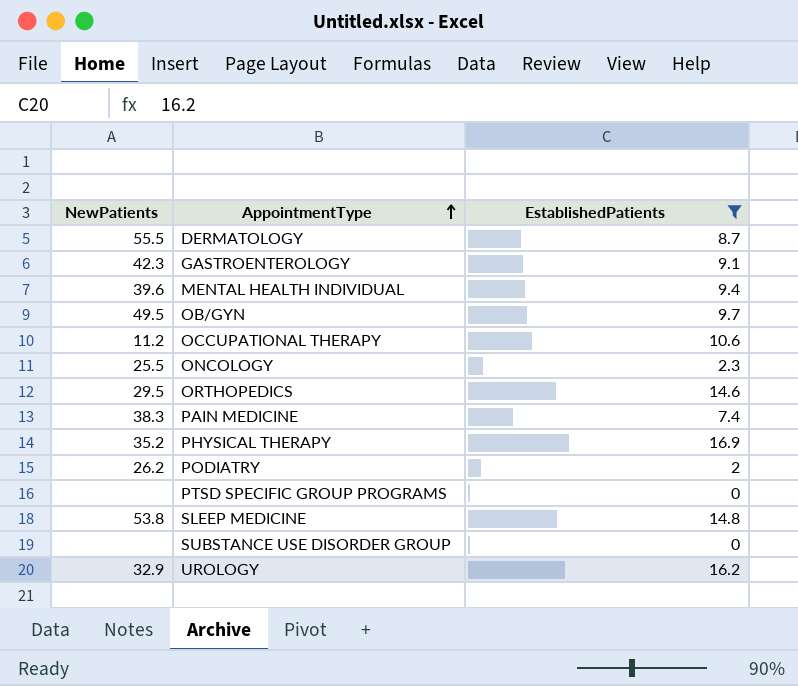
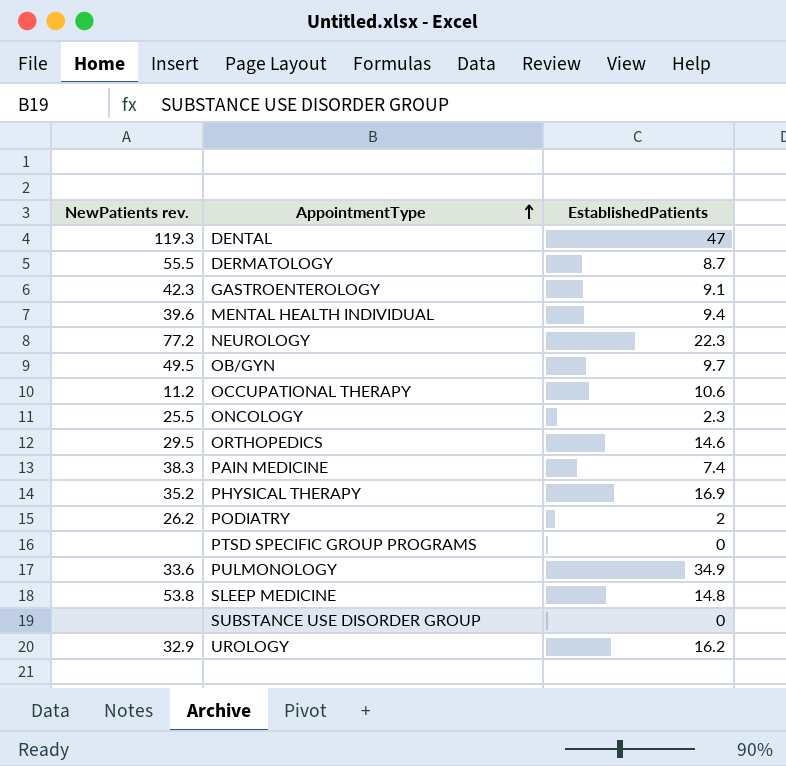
filter: EstablishedPatients <= 16.9 -> none
column name: NewPatients -> NewPatients rev.

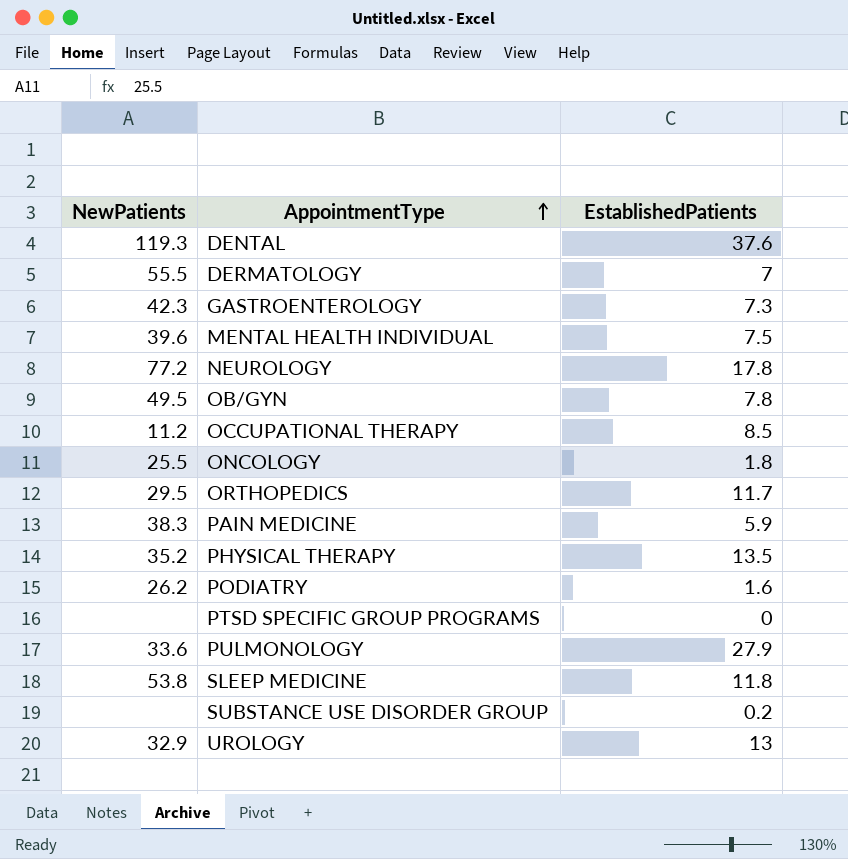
column name: NewPatients rev. -> NewPatients
DENTAL | EstablishedPatients: 47 -> 37.6
DERMATOLOGY | EstablishedPatients: 8.7 -> 7
GASTROENTEROLOGY | EstablishedPatients: 9.1 -> 7.3
MENTAL HEALTH INDIVIDUAL | EstablishedPatients: 9.4 -> 7.5
NEUROLOGY | EstablishedPatients: 22.3 -> 17.8
OB/GYN | EstablishedPatients: 9.7 -> 7.8
OCCUPATIONAL THERAPY | EstablishedPatients: 10.6 -> 8.5
ONCOLOGY | EstablishedPatients: 2.3 -> 1.8
ORTHOPEDICS | EstablishedPatients: 14.6 -> 11.7
PAIN MEDICINE | EstablishedPatients: 7.4 -> 5.9
PHYSICAL THERAPY | EstablishedPatients: 16.9 -> 13.5
PODIATRY | EstablishedPatients: 2 -> 1.6
PULMONOLOGY | EstablishedPatients: 34.9 -> 27.9
SLEEP MEDICINE | EstablishedPatients: 14.8 -> 11.8
SUBSTANCE USE DISORDER GROUP | EstablishedPatients: 0 -> 0.2
UROLOGY | EstablishedPatients: 16.2 -> 13

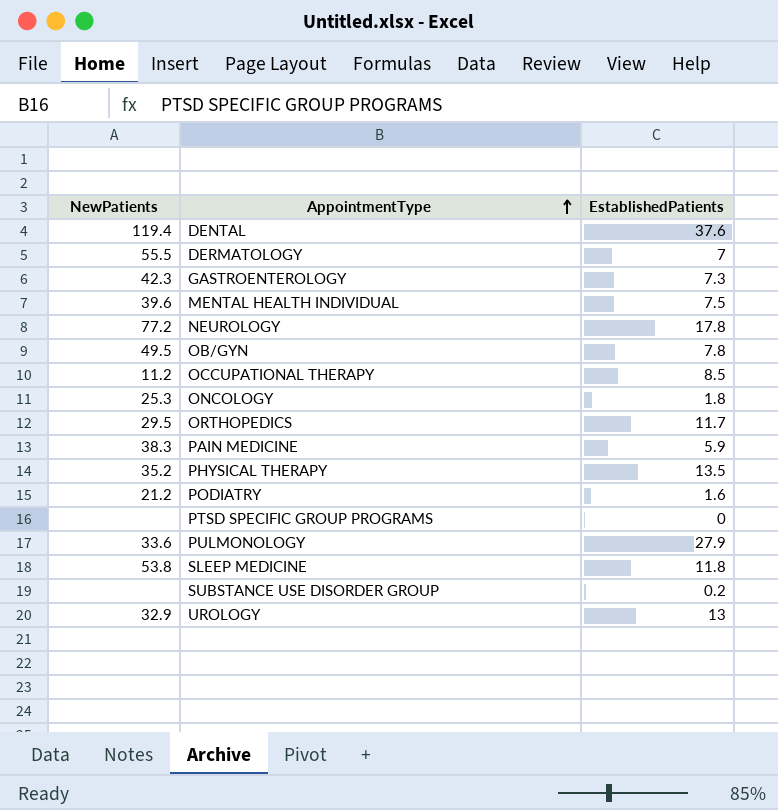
DENTAL | NewPatients: 119.3 -> 119.4
ONCOLOGY | NewPatients: 25.5 -> 25.3
PODIATRY | NewPatients: 26.2 -> 21.2

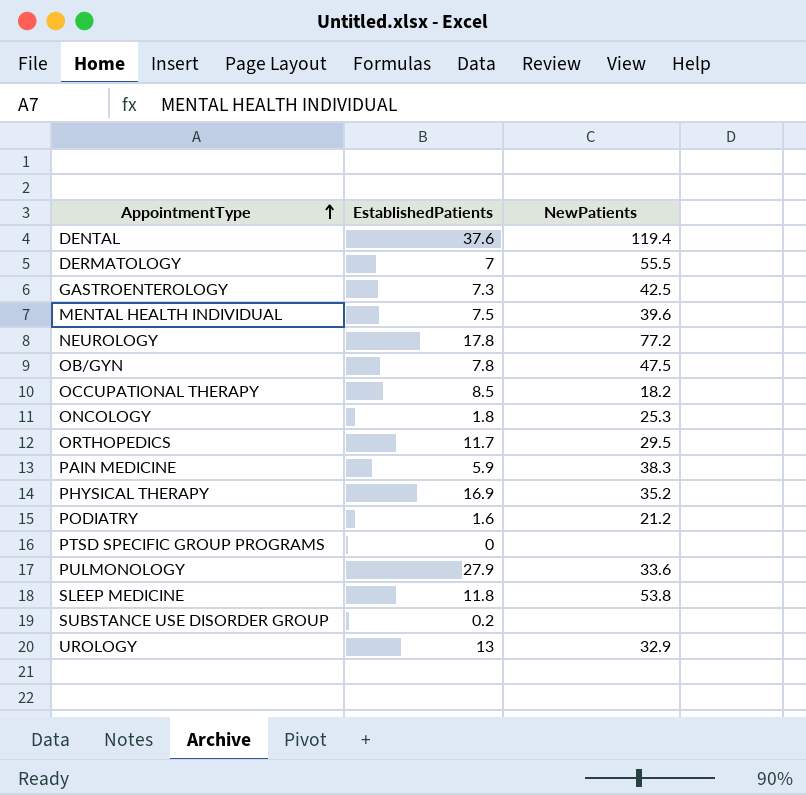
column NewPatients | position: 1 -> 3
GASTROENTEROLOGY | NewPatients: 42.3 -> 42.5
OB/GYN | NewPatients: 49.5 -> 47.5
OCCUPATIONAL THERAPY | NewPatients: 11.2 -> 18.2
PHYSICAL THERAPY | EstablishedPatients: 13.5 -> 16.9

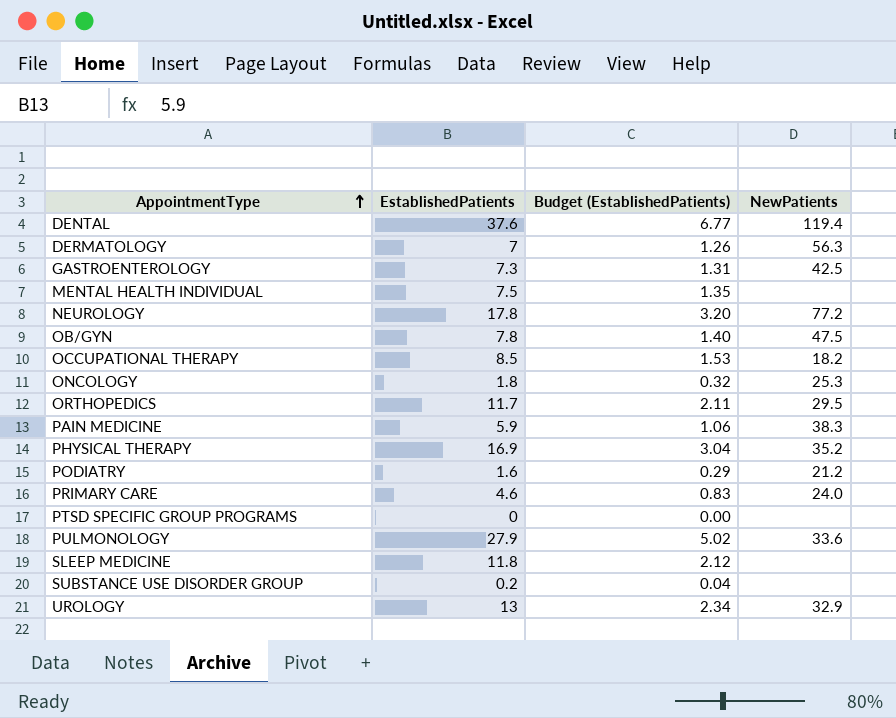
column Budget (EstablishedPatients) | formula: none -> [EstablishedPatients] * 0.18
DERMATOLOGY | NewPatients: 55.5 -> 56.3
MENTAL HEALTH INDIVIDUAL | NewPatients: 39.6 -> none
row PRIMARY CARE: none -> 4.6 | 0.83 | 24.0
SLEEP MEDICINE | NewPatients: 53.8 -> none

